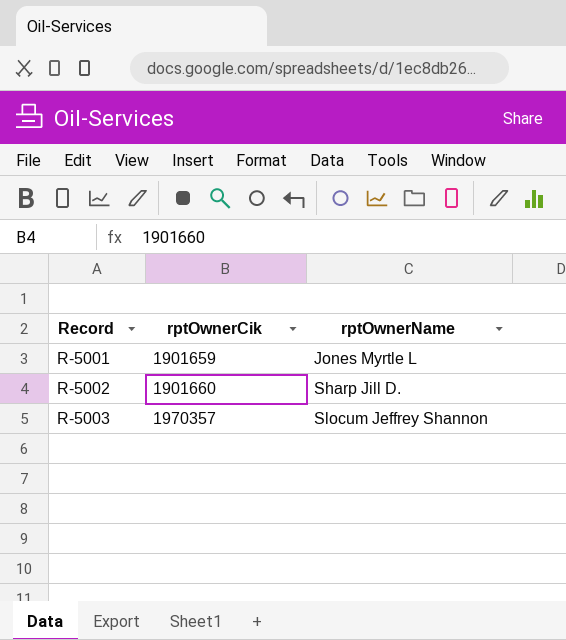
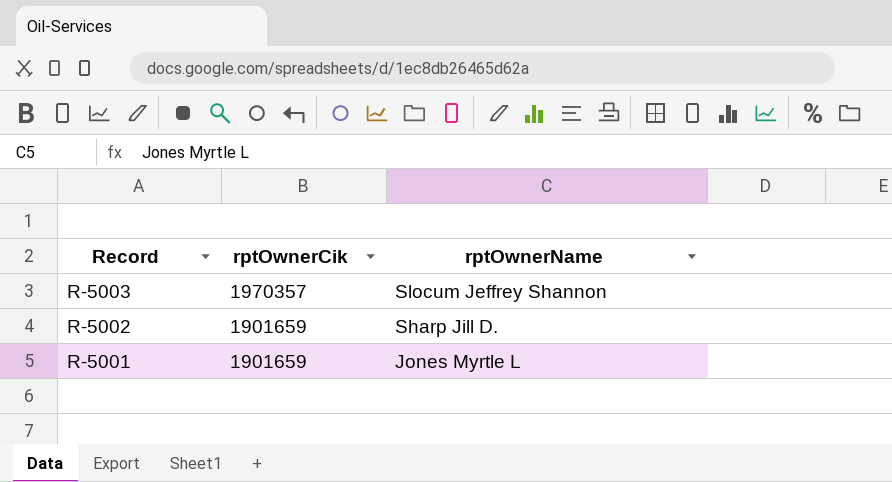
row order: Record ascending -> Record descending
R-5002 | rptOwnerCik: 1901660 -> 1901659

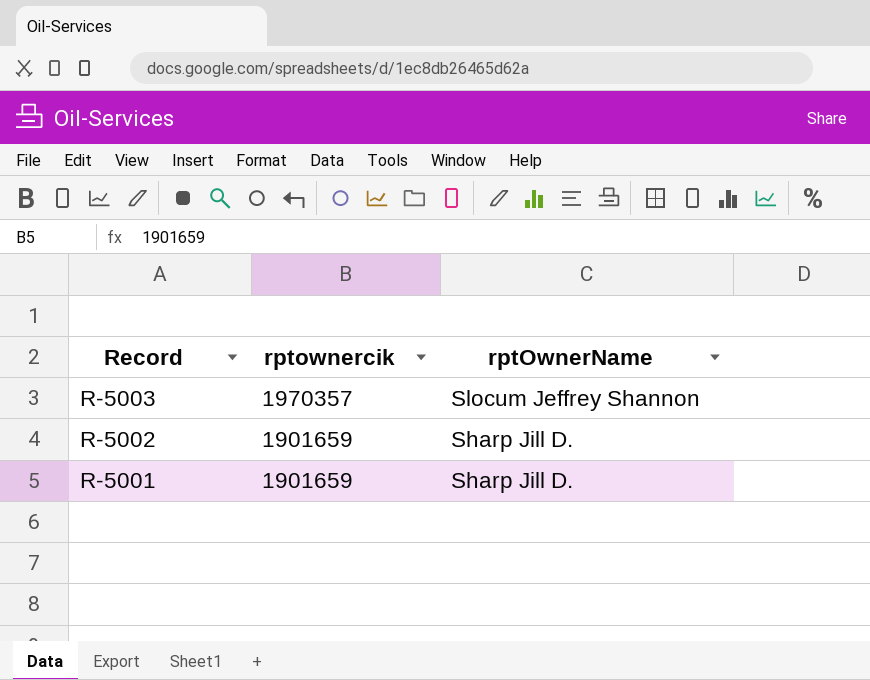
column name: rptOwnerCik -> rptownercik
R-5001 | rptOwnerName: Jones Myrtle L -> Sharp Jill D.

